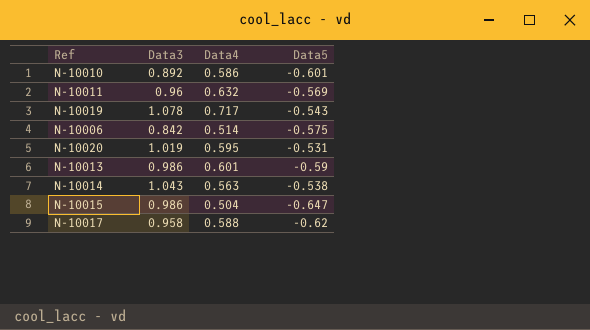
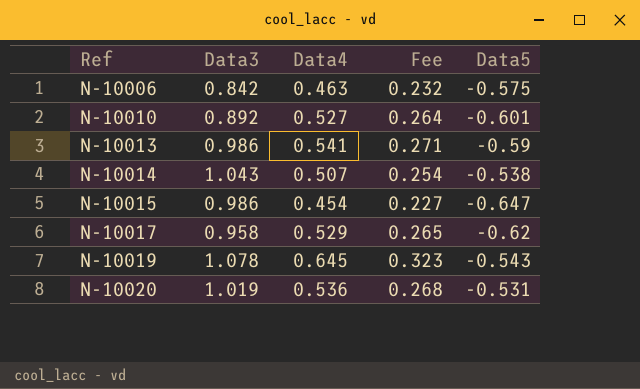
row order: none -> Ref ascending
column Fee | formula: none -> [Data4] * 0.5
row N-10011: 0.96 | 0.632 | -0.569 -> none
N-10006 | Data4: 0.514 -> 0.463
N-10010 | Data4: 0.586 -> 0.527
N-10013 | Data4: 0.601 -> 0.541
N-10014 | Data4: 0.563 -> 0.507
N-10015 | Data4: 0.504 -> 0.454
N-10017 | Data4: 0.588 -> 0.529
N-10019 | Data4: 0.717 -> 0.645
N-10020 | Data4: 0.595 -> 0.536

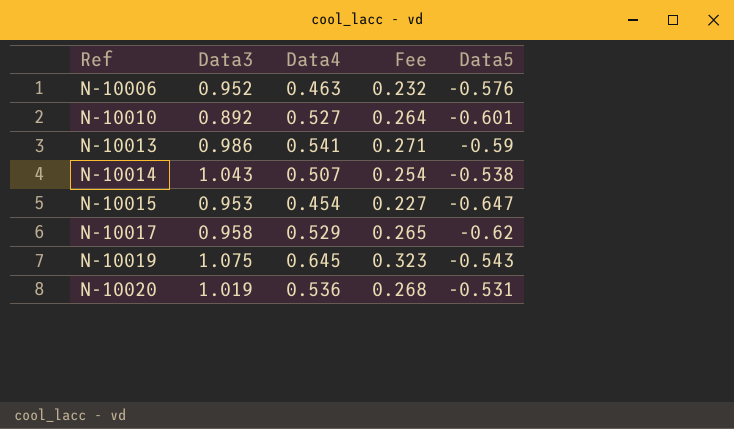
N-10006 | Data3: 0.842 -> 0.952
N-10006 | Data5: -0.575 -> -0.576
N-10015 | Data3: 0.986 -> 0.953
N-10019 | Data3: 1.078 -> 1.075

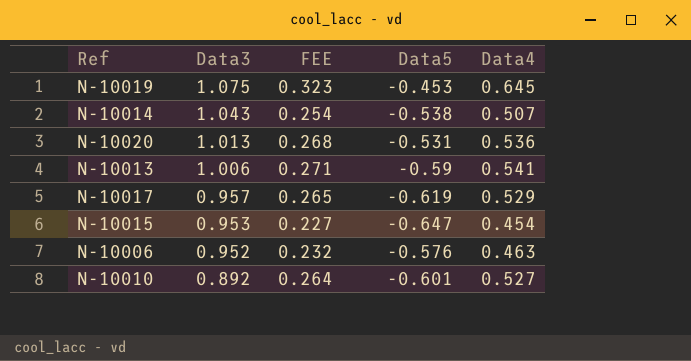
row order: Ref ascending -> Data3 descending
column name: Fee -> FEE
column Data4 | position: 3 -> 5
N-10019 | Data5: -0.543 -> -0.453
N-10020 | Data3: 1.019 -> 1.013
N-10013 | Data3: 0.986 -> 1.006
N-10017 | Data3: 0.958 -> 0.957
N-10017 | Data5: -0.62 -> -0.619

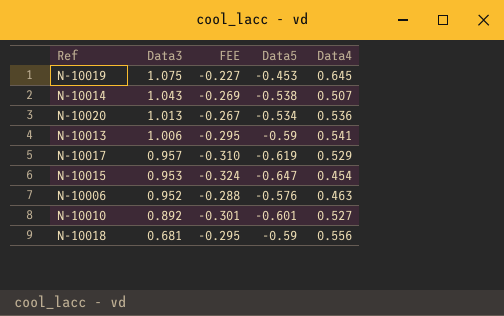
column FEE | formula: [Data4] * 0.5 -> [Data5] * 0.5
N-10020 | Data5: -0.531 -> -0.534
row N-10018: none -> 0.681 | -0.295 | -0.59 | 0.556

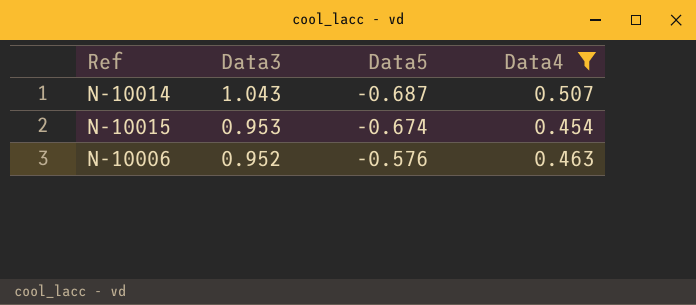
filter: none -> Data4 <= 0.507
column FEE | formula: [Data5] * 0.5 -> none
N-10014 | Data5: -0.538 -> -0.687
N-10015 | Data5: -0.647 -> -0.674

